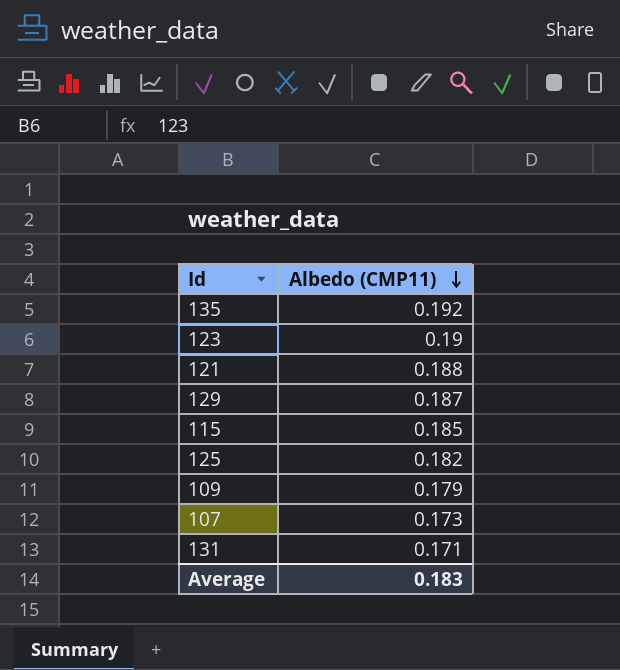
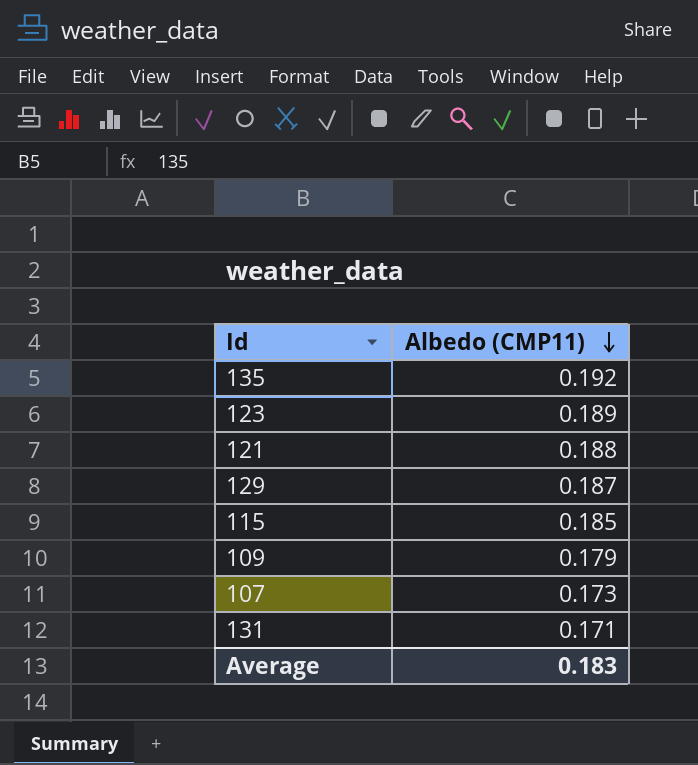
row 125: 0.182 -> none
123 | Albedo (CMP11): 0.19 -> 0.189

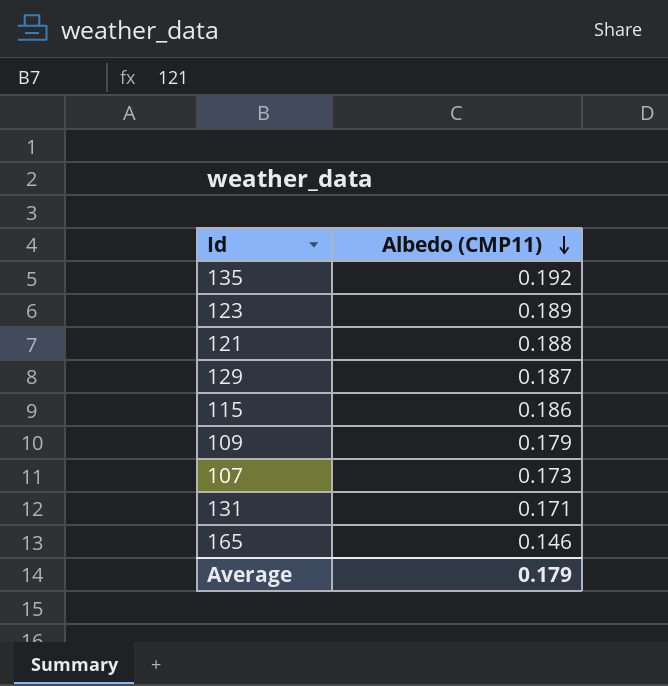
115 | Albedo (CMP11): 0.185 -> 0.186
row 165: none -> 0.146
Average | Albedo (CMP11): 0.183 -> 0.179

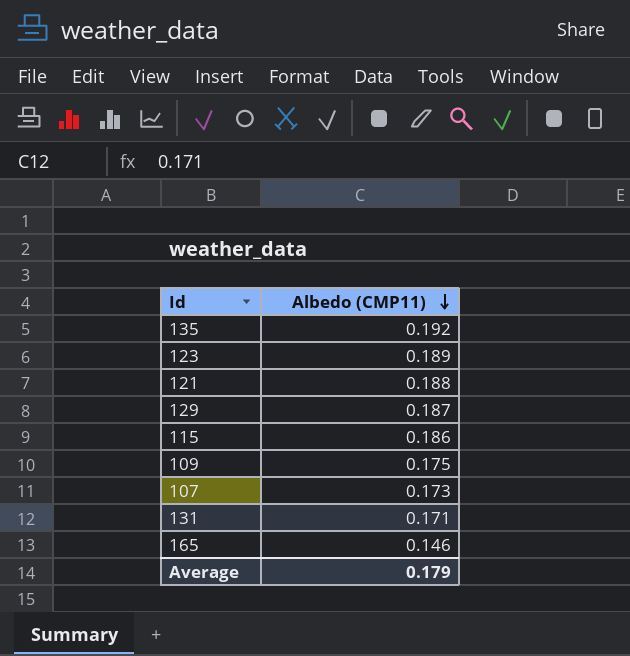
109 | Albedo (CMP11): 0.179 -> 0.175

